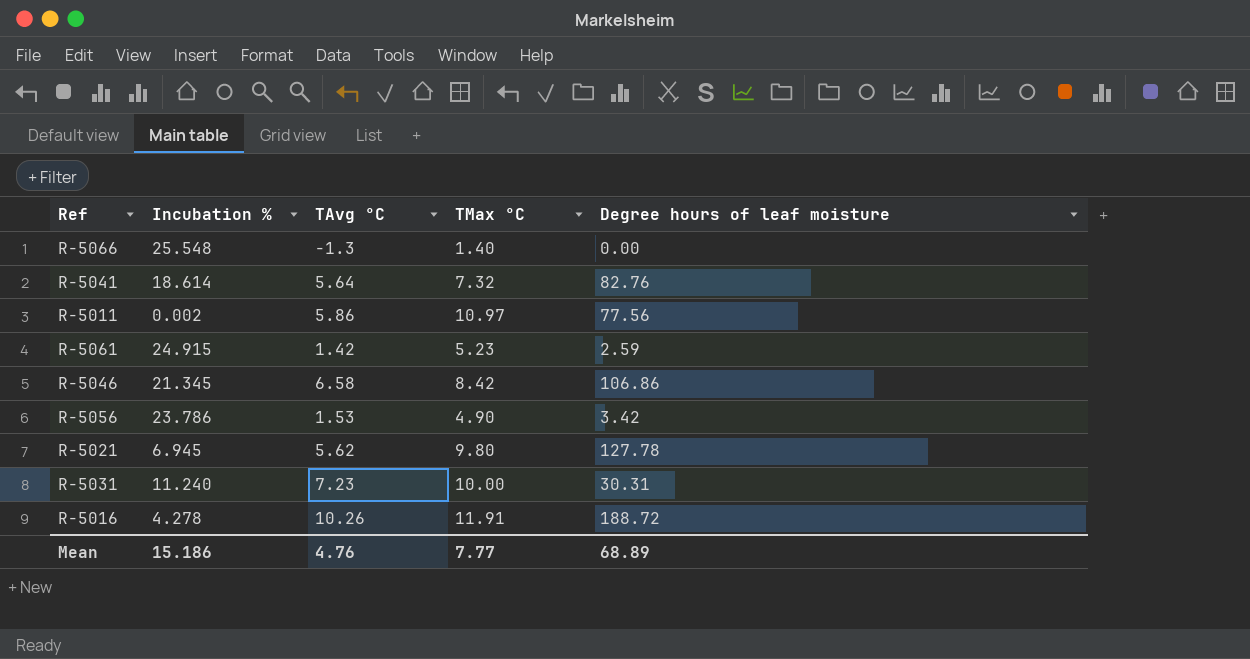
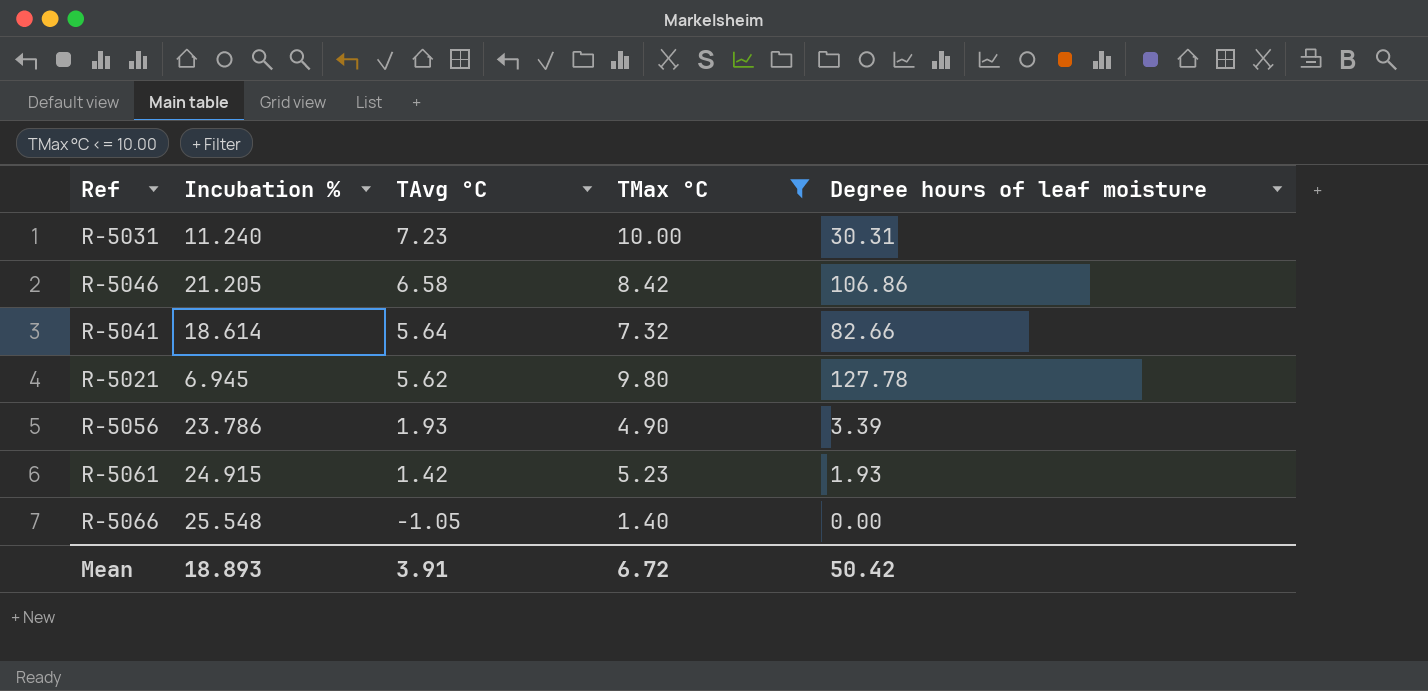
filter: none -> TMax °C <= 10.00
row order: none -> TAvg °C descending
R-5046 | Incubation %: 21.345 -> 21.205
R-5041 | Degree hours of leaf moisture: 82.76 -> 82.66
R-5056 | TAvg °C: 1.53 -> 1.93
R-5056 | Degree hours of leaf moisture: 3.42 -> 3.39
R-5061 | Degree hours of leaf moisture: 2.59 -> 1.93
R-5066 | TAvg °C: -1.3 -> -1.05
Mean | Incubation %: 15.186 -> 18.893
Mean | TAvg °C: 4.76 -> 3.91
Mean | TMax °C: 7.77 -> 6.72
Mean | Degree hours of leaf moisture: 68.89 -> 50.42

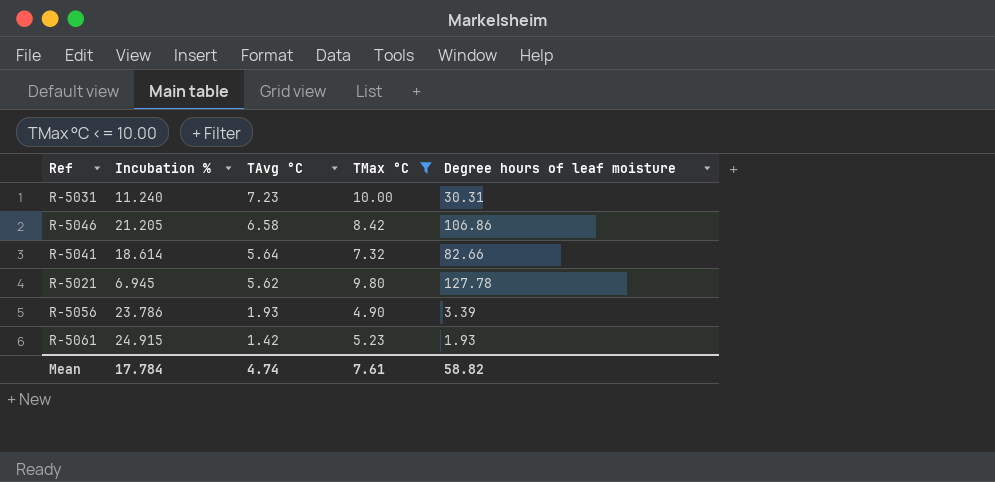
row R-5066: 25.548 | -1.05 | 1.40 | 0.00 -> none
Mean | Incubation %: 18.893 -> 17.784
Mean | TAvg °C: 3.91 -> 4.74
Mean | TMax °C: 6.72 -> 7.61
Mean | Degree hours of leaf moisture: 50.42 -> 58.82

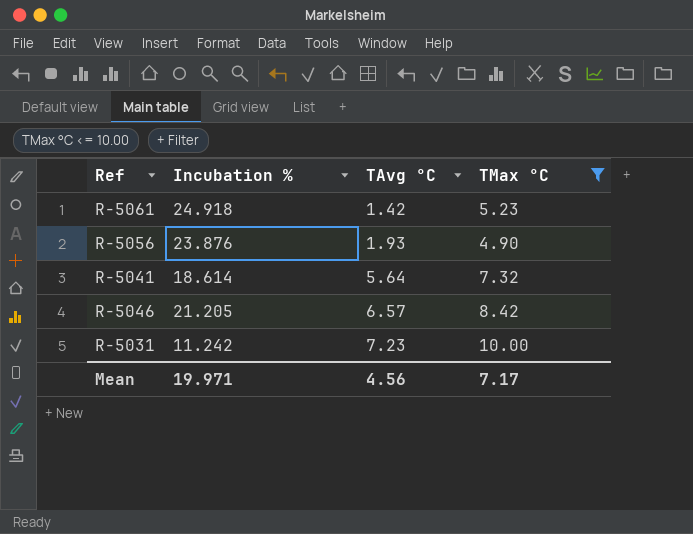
row order: TAvg °C descending -> TAvg °C ascending
column Degree hours of leaf moisture | position: 5 -> none
row R-5021: 6.945 | 5.62 | 9.80 | 127.78 -> none
R-5061 | Incubation %: 24.915 -> 24.918
R-5056 | Incubation %: 23.786 -> 23.876
R-5046 | TAvg °C: 6.58 -> 6.57
R-5031 | Incubation %: 11.240 -> 11.242
Mean | Incubation %: 17.784 -> 19.971
Mean | TAvg °C: 4.74 -> 4.56
Mean | TMax °C: 7.61 -> 7.17

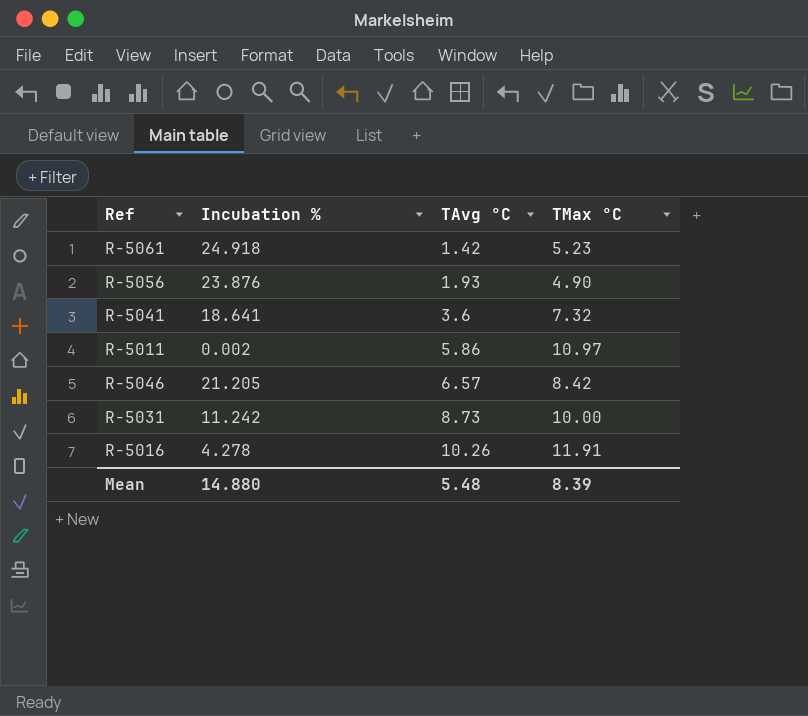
filter: TMax °C <= 10.00 -> none
R-5041 | Incubation %: 18.614 -> 18.641
R-5041 | TAvg °C: 5.64 -> 3.6
R-5031 | TAvg °C: 7.23 -> 8.73
Mean | Incubation %: 19.971 -> 14.880
Mean | TAvg °C: 4.56 -> 5.48
Mean | TMax °C: 7.17 -> 8.39

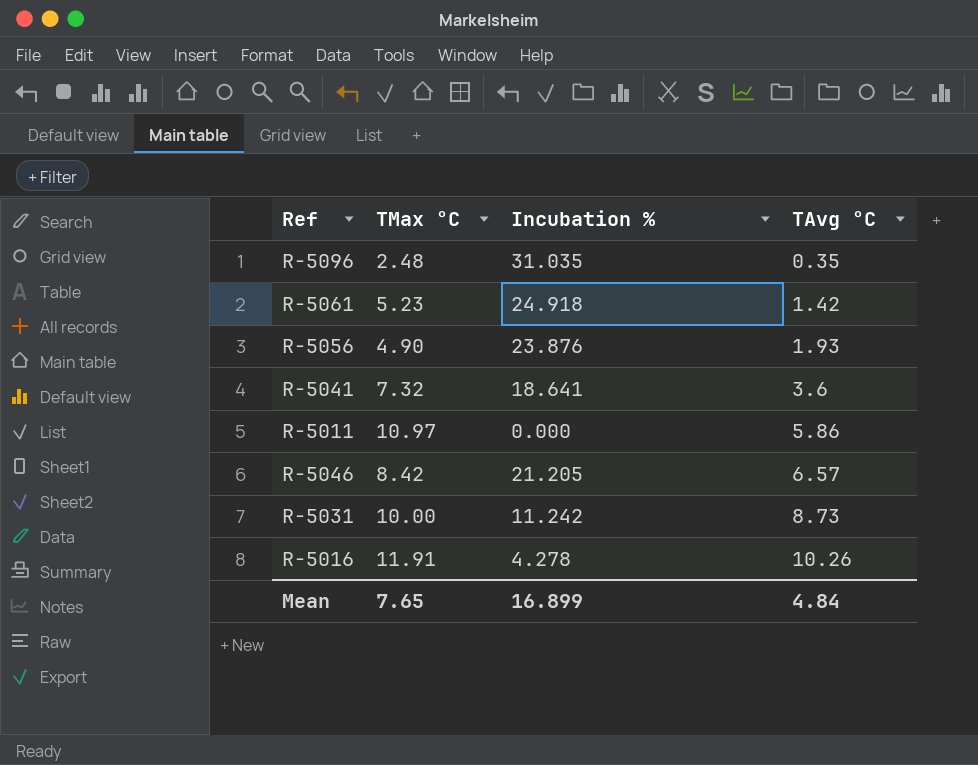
column TMax °C | position: 4 -> 2
row R-5096: none -> 2.48 | 31.035 | 0.35
R-5011 | Incubation %: 0.002 -> 0.000
Mean | TMax °C: 8.39 -> 7.65
Mean | Incubation %: 14.880 -> 16.899
Mean | TAvg °C: 5.48 -> 4.84

